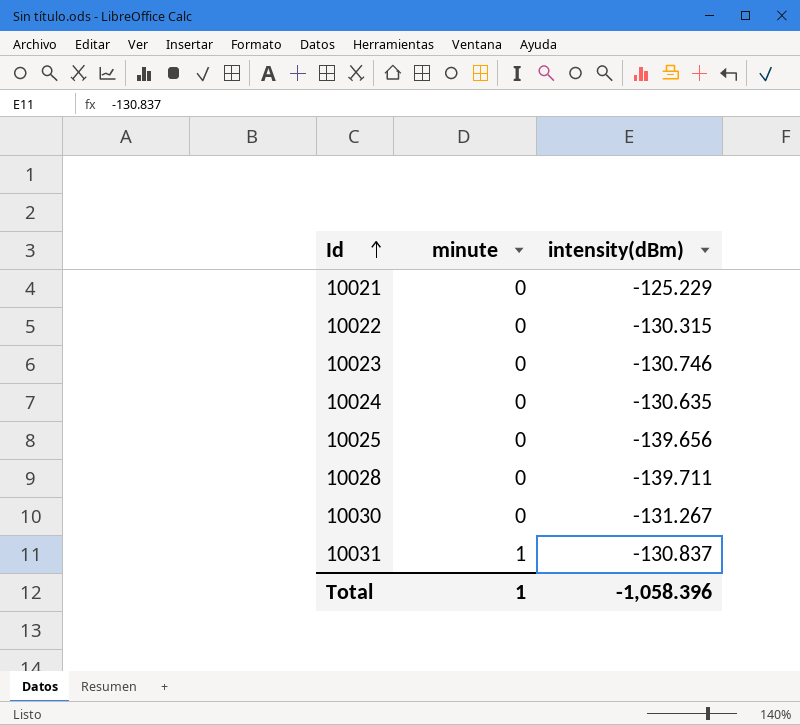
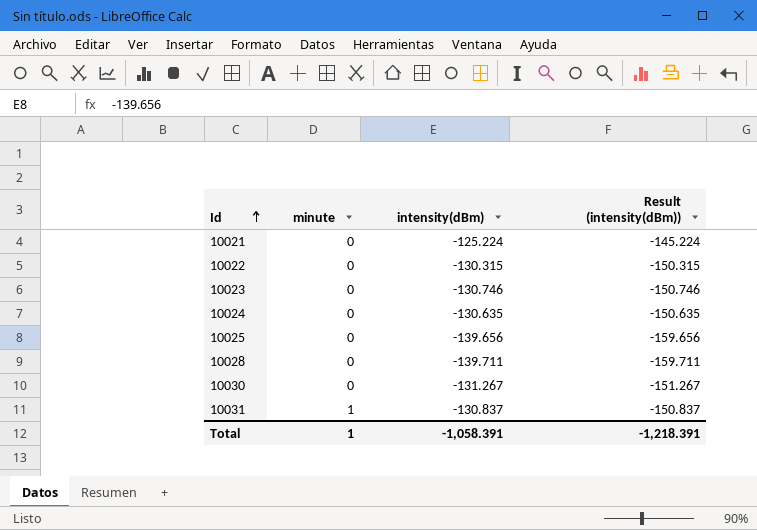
column Result (intensity(dBm)) | formula: none -> [intensity(dBm)] - 20
10021 | intensity(dBm): -125.229 -> -125.224
Total | intensity(dBm): -1,058.396 -> -1,058.391

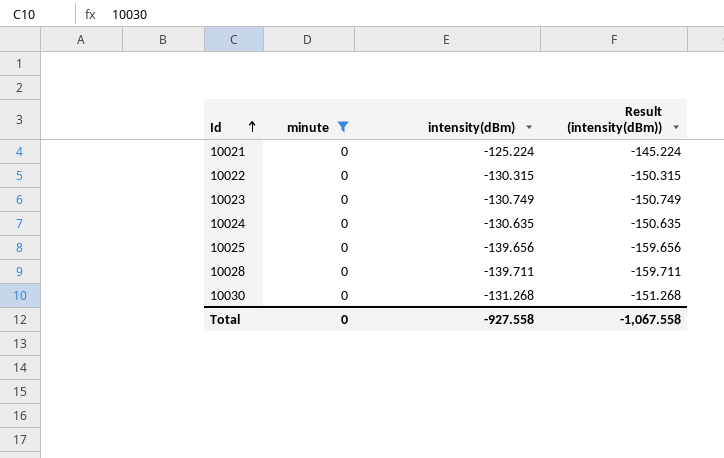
filter: none -> minute = 0
10023 | intensity(dBm): -130.746 -> -130.749
10023 | Result (intensity(dBm)): -150.746 -> -150.749
10030 | intensity(dBm): -131.267 -> -131.268
10030 | Result (intensity(dBm)): -151.267 -> -151.268
Total | minute: 1 -> 0
Total | intensity(dBm): -1,058.391 -> -927.558
Total | Result (intensity(dBm)): -1,218.391 -> -1,067.558

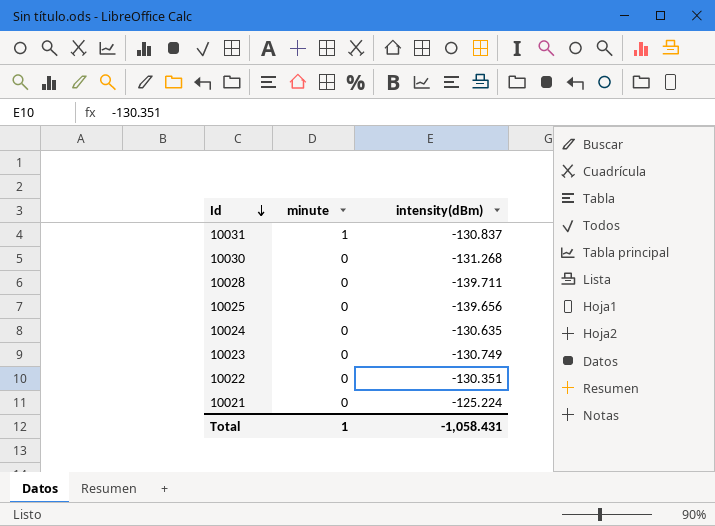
filter: minute = 0 -> none
row order: Id ascending -> Id descending
column Result (intensity(dBm)) | formula: [intensity(dBm)] - 20 -> none
10022 | intensity(dBm): -130.315 -> -130.351
Total | minute: 0 -> 1
Total | intensity(dBm): -927.558 -> -1,058.431

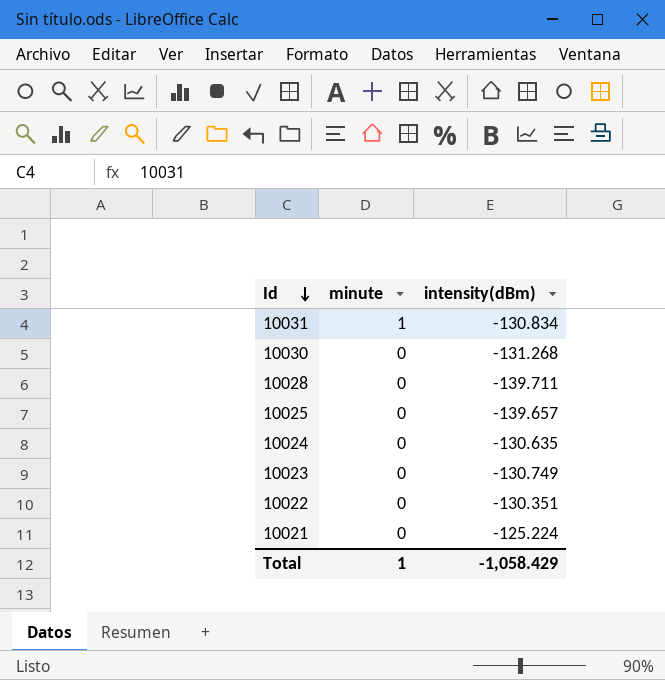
10031 | intensity(dBm): -130.837 -> -130.834
10025 | intensity(dBm): -139.656 -> -139.657
Total | intensity(dBm): -1,058.431 -> -1,058.429

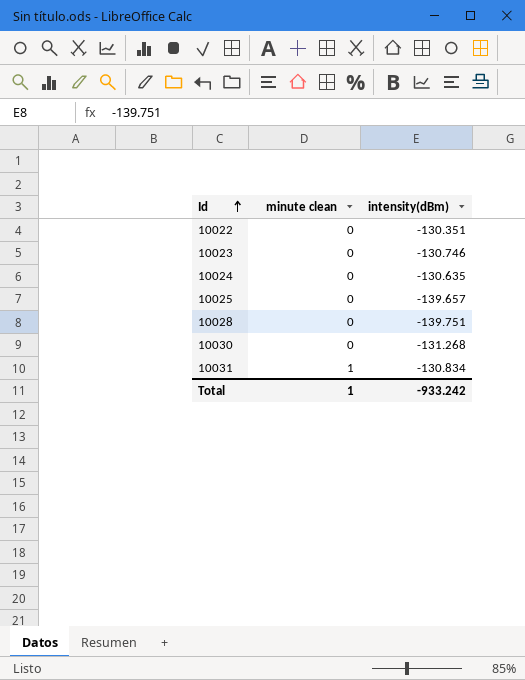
row order: Id descending -> Id ascending
column name: minute -> minute clean
row 10021: 0 | -125.224 -> none
10023 | intensity(dBm): -130.749 -> -130.746
10028 | intensity(dBm): -139.711 -> -139.751
Total | intensity(dBm): -1,058.429 -> -933.242

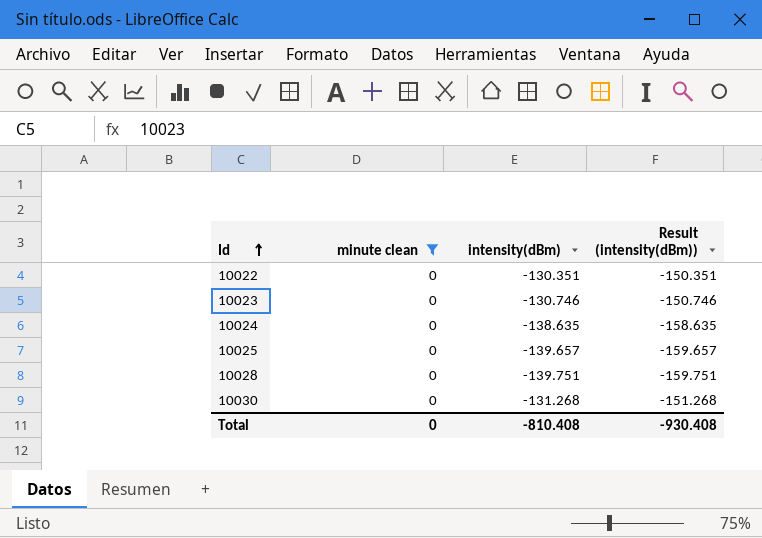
filter: none -> minute clean = 0
column Result (intensity(dBm)) | formula: none -> [intensity(dBm)] - 20
10024 | intensity(dBm): -130.635 -> -138.635
Total | minute clean: 1 -> 0
Total | intensity(dBm): -933.242 -> -810.408

